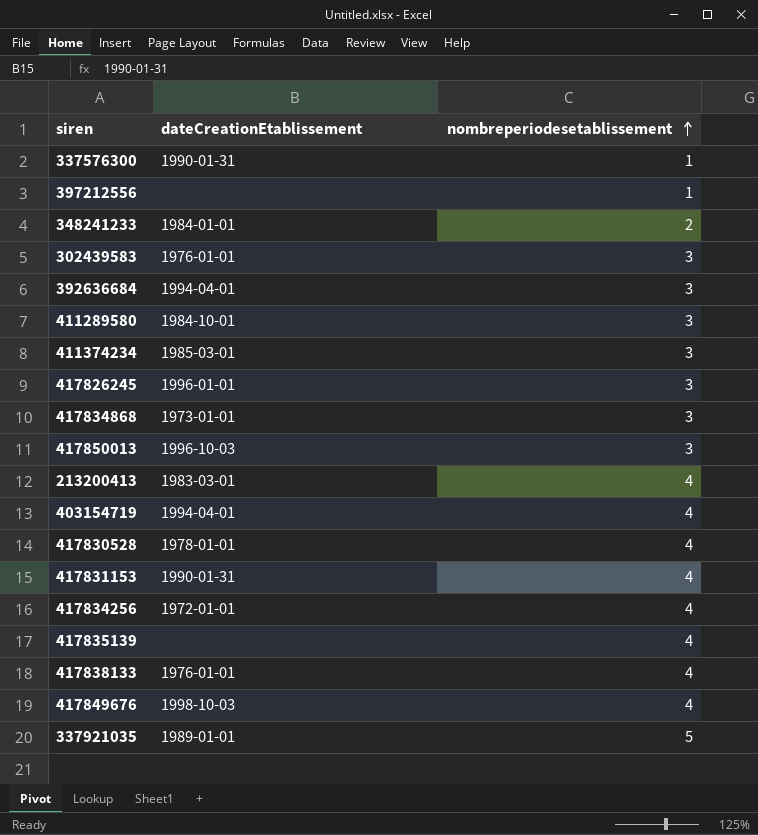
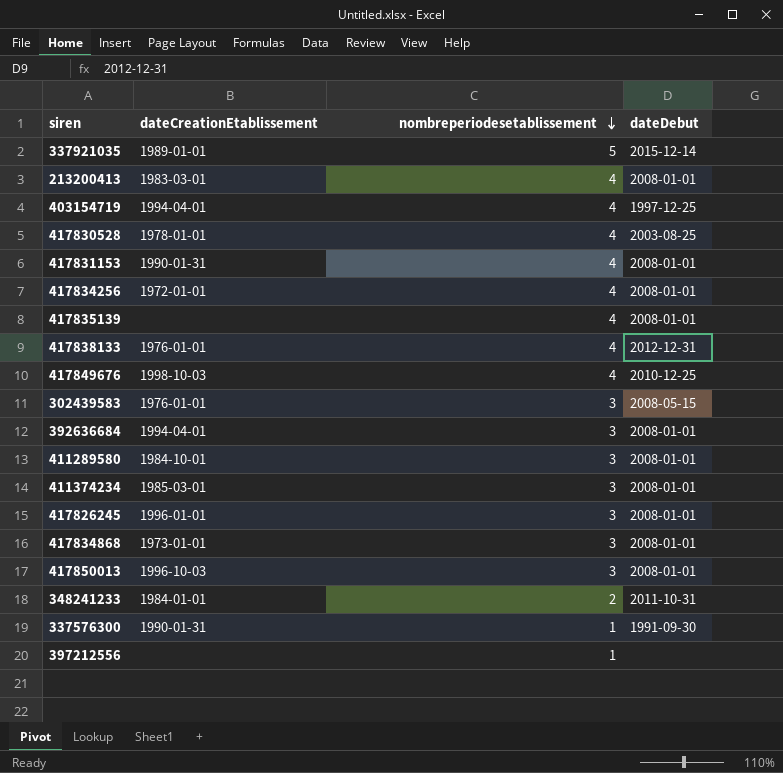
row order: nombreperiodesetablissement ascending -> nombreperiodesetablissement descending
column dateDebut | position: none -> 4

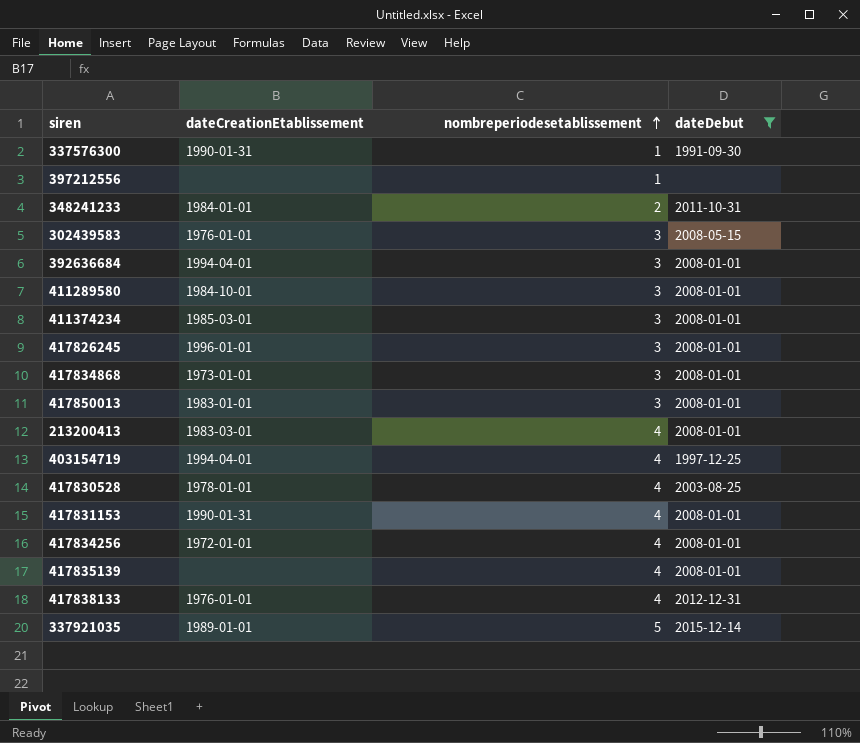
filter: none -> dateDebut != 2010-12-25
row order: nombreperiodesetablissement descending -> nombreperiodesetablissement ascending
417850013 | dateCreationEtablissement: 1996-10-03 -> 1983-01-01

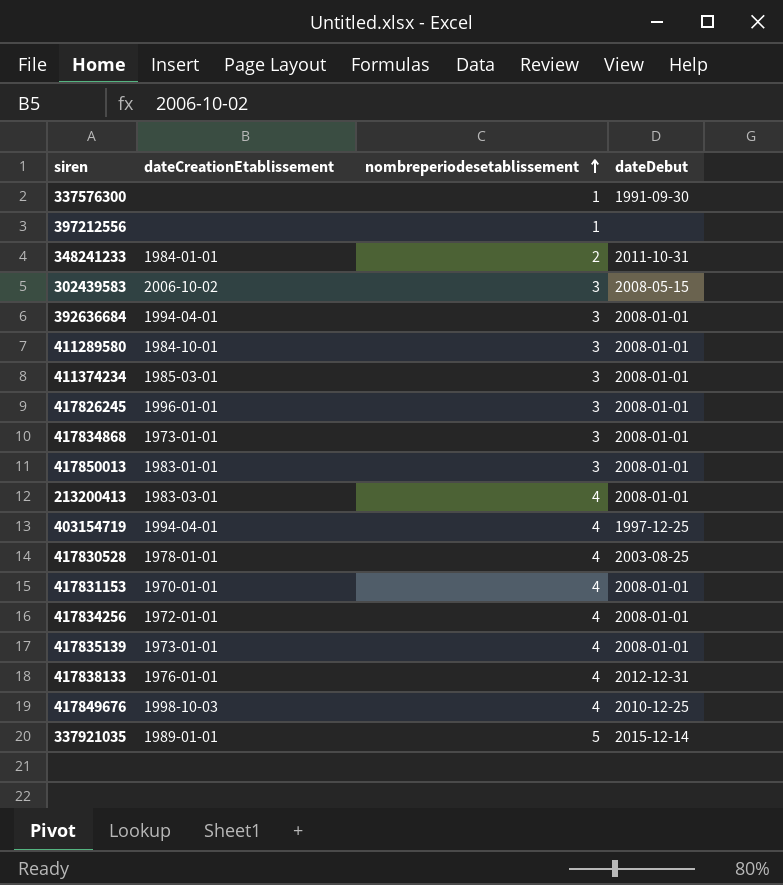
filter: dateDebut != 2010-12-25 -> none
337576300 | dateCreationEtablissement: 1990-01-31 -> none
302439583 | dateCreationEtablissement: 1976-01-01 -> 2006-10-02
417831153 | dateCreationEtablissement: 1990-01-31 -> 1970-01-01
417835139 | dateCreationEtablissement: none -> 1973-01-01

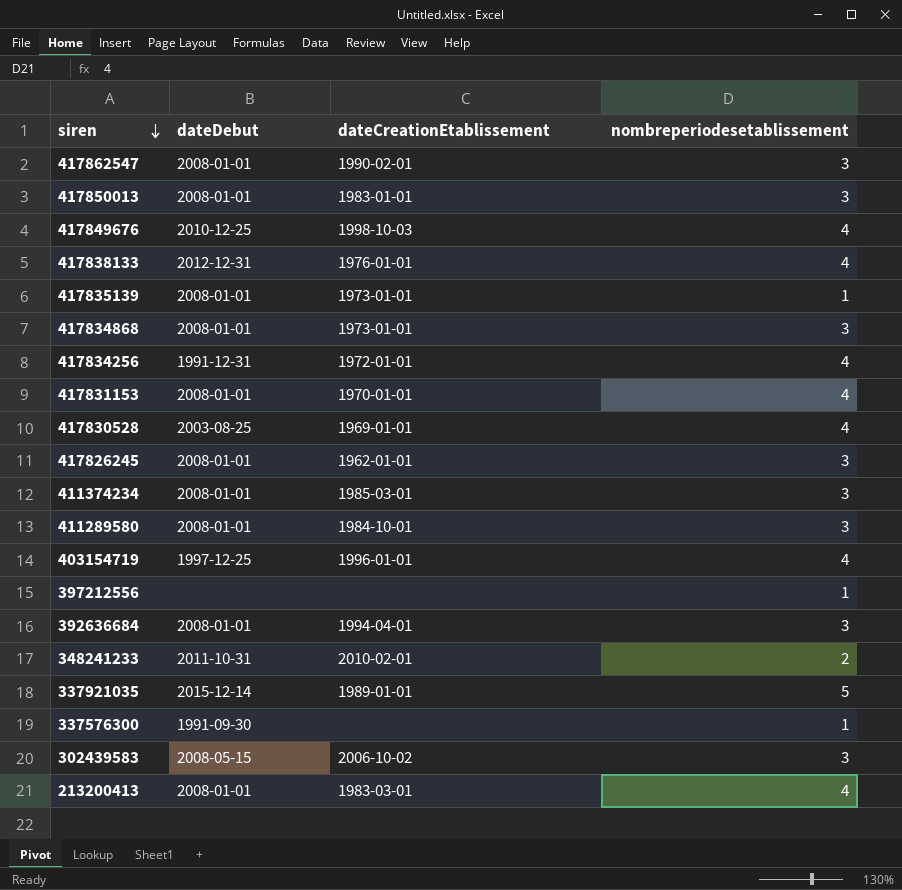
row order: nombreperiodesetablissement ascending -> siren descending
column dateDebut | position: 4 -> 2
row 417862547: none -> 2008-01-01 | 1990-02-01 | 3
417835139 | nombreperiodesetablissement: 4 -> 1
417834256 | dateDebut: 2008-01-01 -> 1991-12-31
417830528 | dateCreationEtablissement: 1978-01-01 -> 1969-01-01
417826245 | dateCreationEtablissement: 1996-01-01 -> 1962-01-01
403154719 | dateCreationEtablissement: 1994-04-01 -> 1996-01-01
348241233 | dateCreationEtablissement: 1984-01-01 -> 2010-02-01

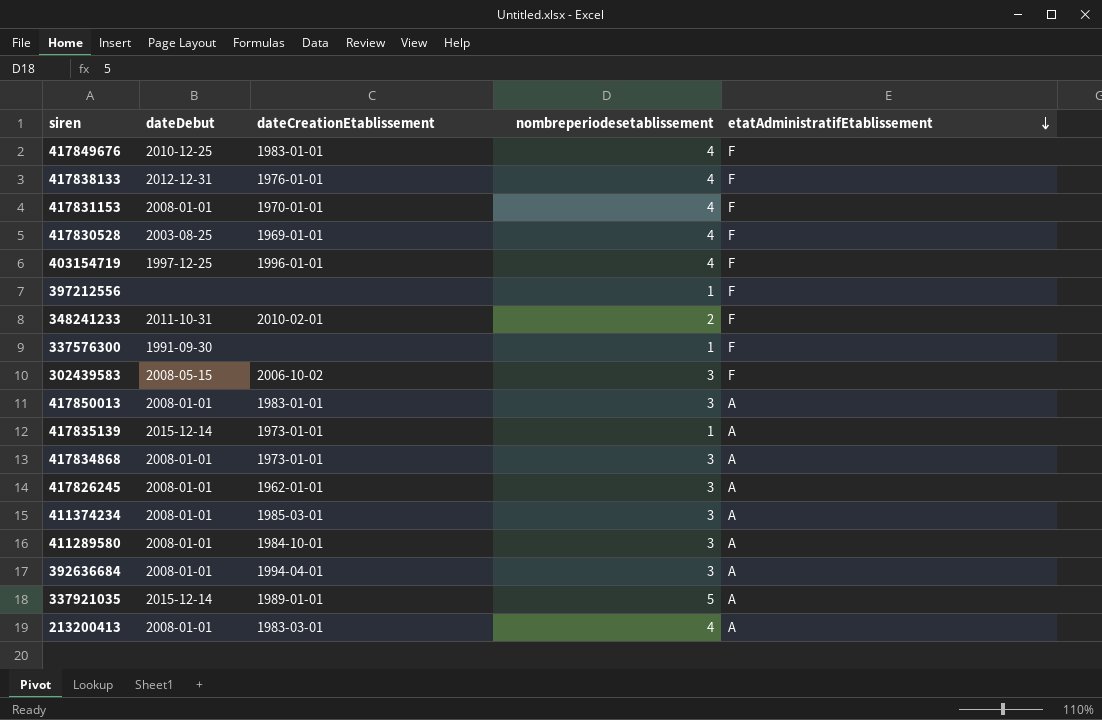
row order: siren descending -> etatAdministratifEtablissement descending
column etatAdministratifEtablissement | position: none -> 5
row 417862547: 2008-01-01 | 1990-02-01 | 3 -> none
row 417834256: 1991-12-31 | 1972-01-01 | 4 -> none
417849676 | dateCreationEtablissement: 1998-10-03 -> 1983-01-01
417835139 | dateDebut: 2008-01-01 -> 2015-12-14

